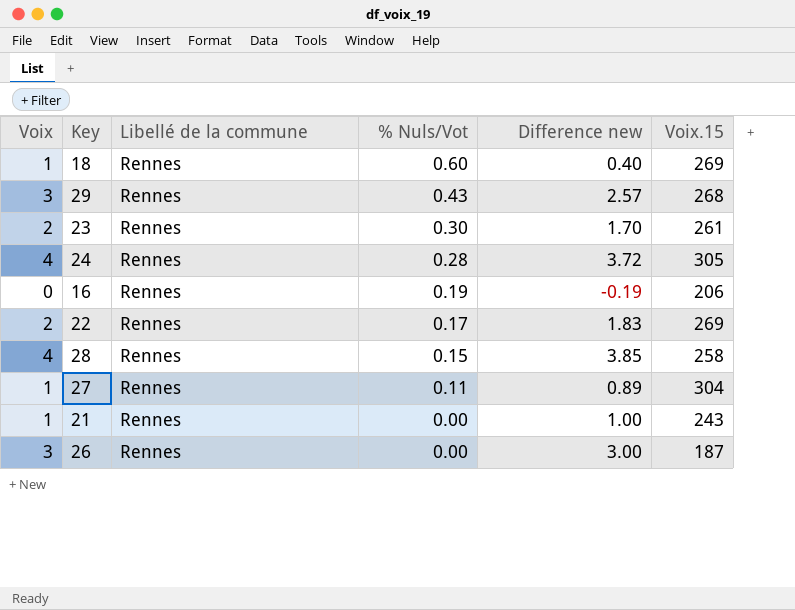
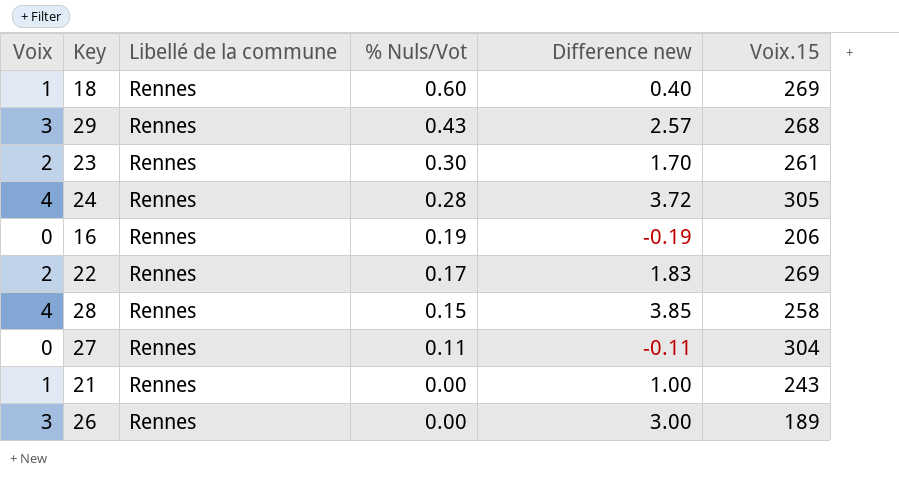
27 | Voix: 1 -> 0
27 | Difference new: 0.89 -> -0.11
26 | Voix.15: 187 -> 189

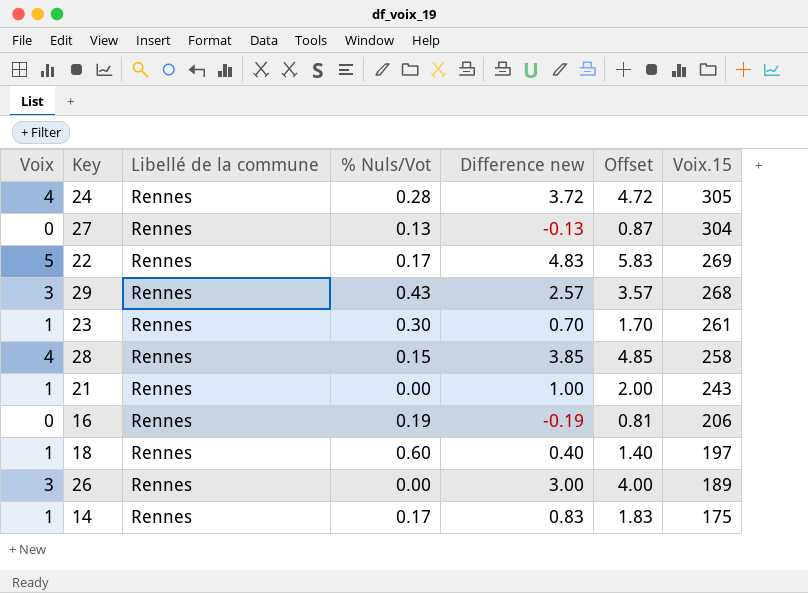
row order: % Nuls/Vot descending -> Voix.15 descending
column Offset | formula: none -> [Difference new] + 1
27 | % Nuls/Vot: 0.11 -> 0.13
27 | Difference new: -0.11 -> -0.13
22 | Voix: 2 -> 5
22 | Difference new: 1.83 -> 4.83
23 | Voix: 2 -> 1
23 | Difference new: 1.70 -> 0.70
18 | Voix.15: 269 -> 197
row 14: none -> 1 | Rennes | 0.17 | 0.83 | 1.83 | 175

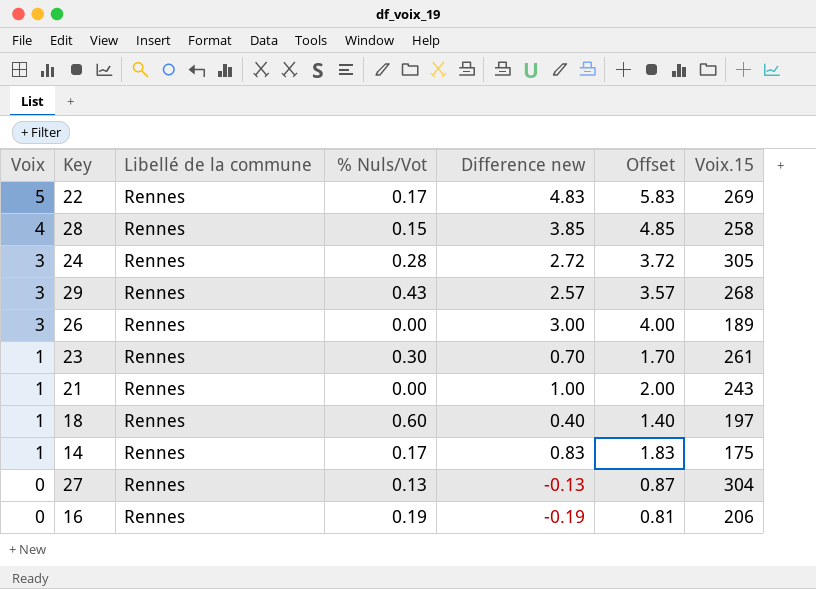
row order: Voix.15 descending -> Voix descending
24 | Voix: 4 -> 3
24 | Difference new: 3.72 -> 2.72
24 | Offset: 4.72 -> 3.72

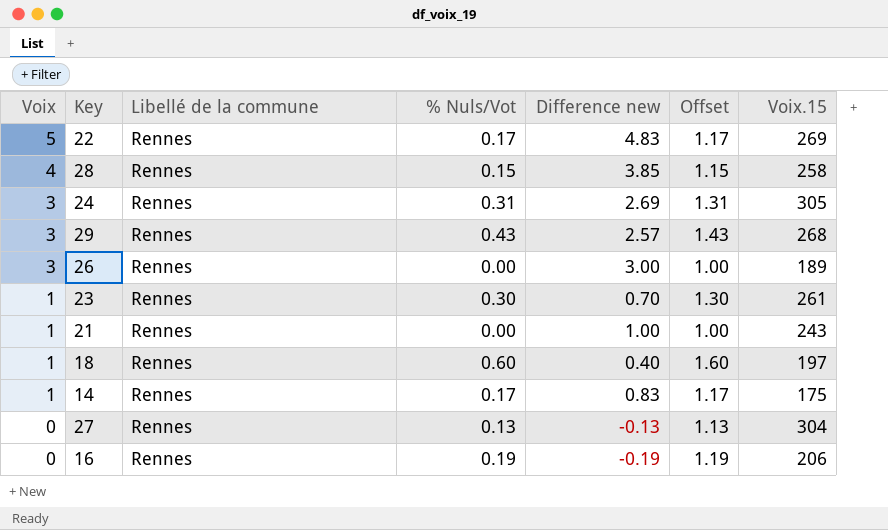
column Offset | formula: [Difference new] + 1 -> [% Nuls/Vot] + 1
24 | % Nuls/Vot: 0.28 -> 0.31
24 | Difference new: 2.72 -> 2.69

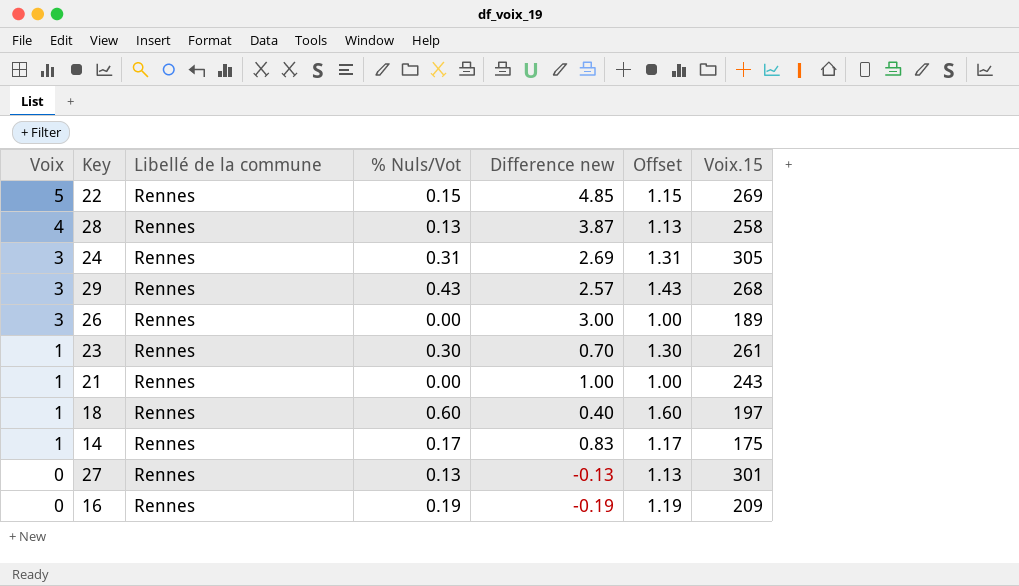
22 | % Nuls/Vot: 0.17 -> 0.15
22 | Difference new: 4.83 -> 4.85
22 | Offset: 1.17 -> 1.15
28 | % Nuls/Vot: 0.15 -> 0.13
28 | Difference new: 3.85 -> 3.87
28 | Offset: 1.15 -> 1.13
27 | Voix.15: 304 -> 301
16 | Voix.15: 206 -> 209

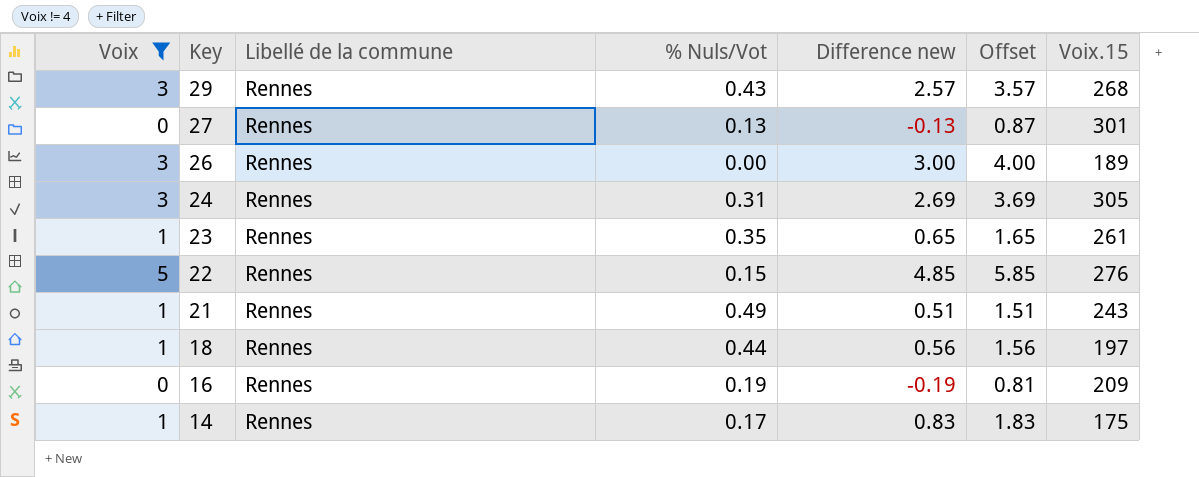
filter: none -> Voix != 4
row order: Voix descending -> Key descending
column Offset | formula: [% Nuls/Vot] + 1 -> [Difference new] + 1
23 | % Nuls/Vot: 0.30 -> 0.35
23 | Difference new: 0.70 -> 0.65
22 | Voix.15: 269 -> 276
21 | % Nuls/Vot: 0.00 -> 0.49
21 | Difference new: 1.00 -> 0.51
18 | % Nuls/Vot: 0.60 -> 0.44
18 | Difference new: 0.40 -> 0.56

